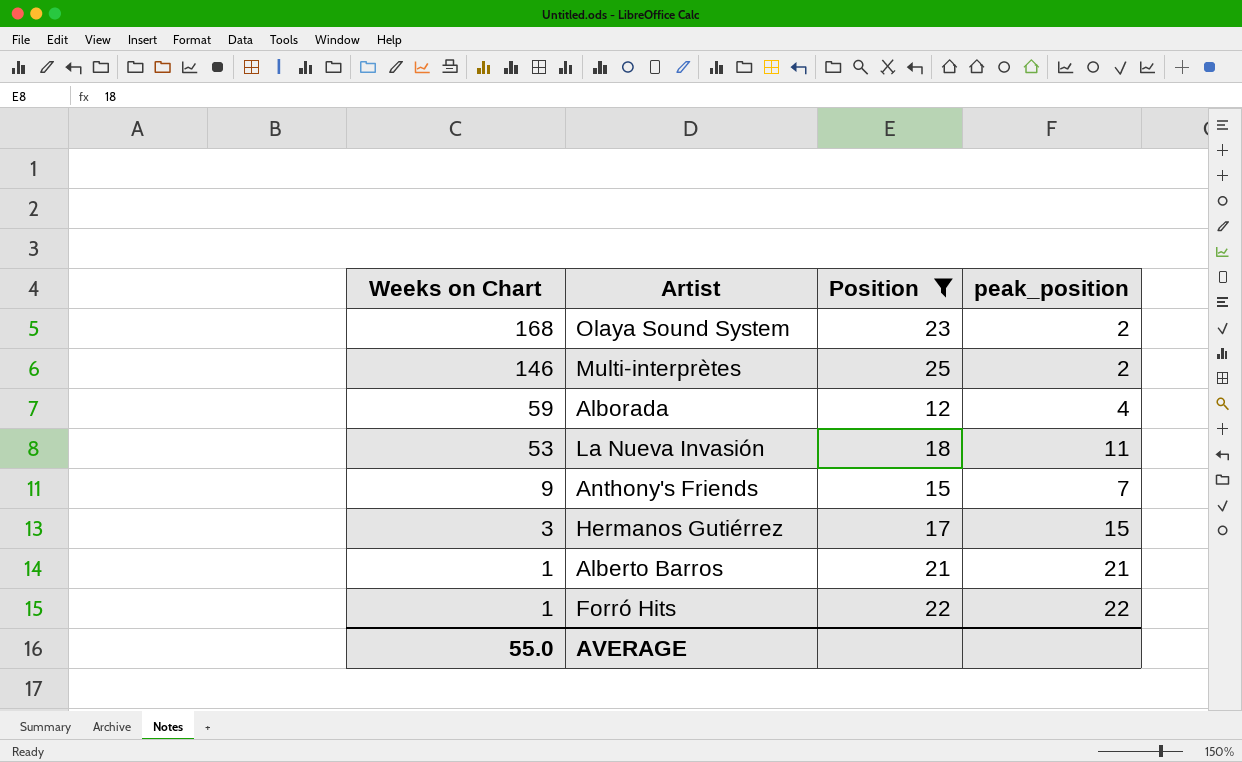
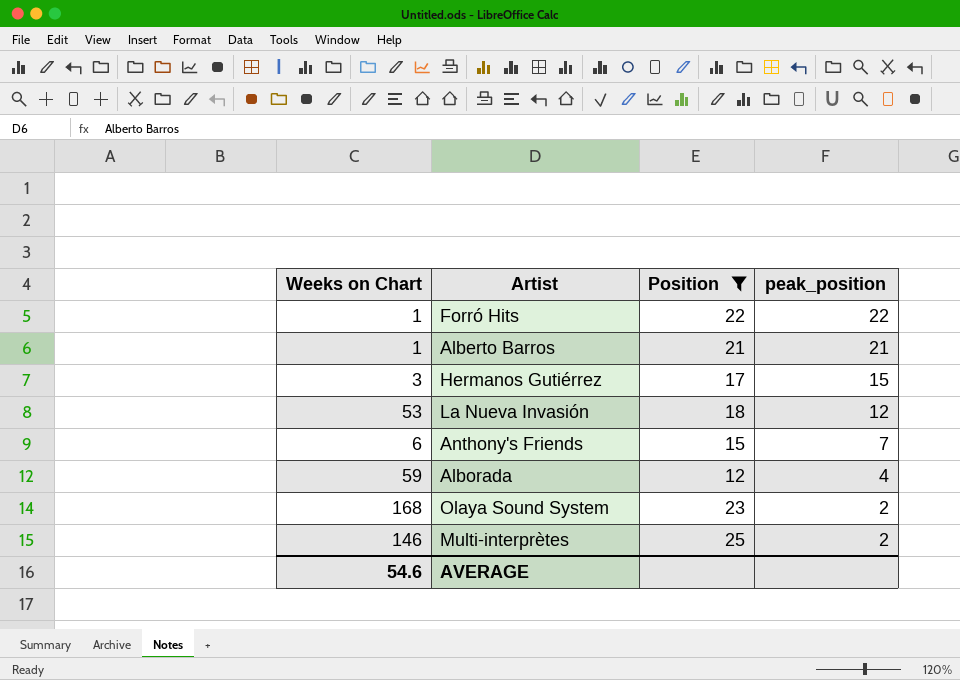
row order: Weeks on Chart descending -> peak_position descending
La Nueva Invasión | peak_position: 11 -> 12
Anthony's Friends | Weeks on Chart: 9 -> 6
AVERAGE | Weeks on Chart: 55.0 -> 54.6

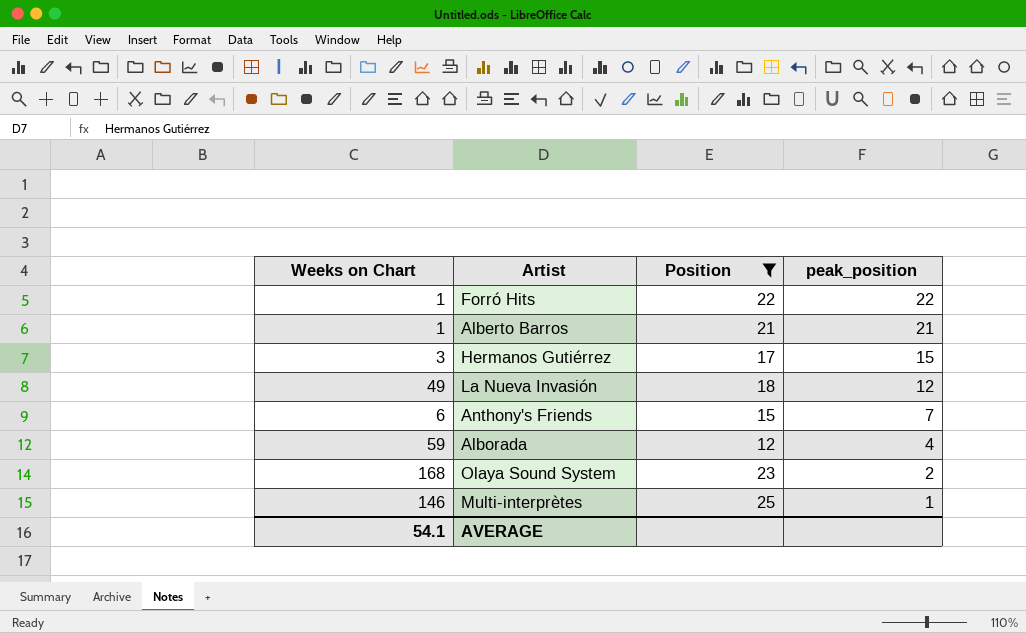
La Nueva Invasión | Weeks on Chart: 53 -> 49
Multi-interprètes | peak_position: 2 -> 1
AVERAGE | Weeks on Chart: 54.6 -> 54.1

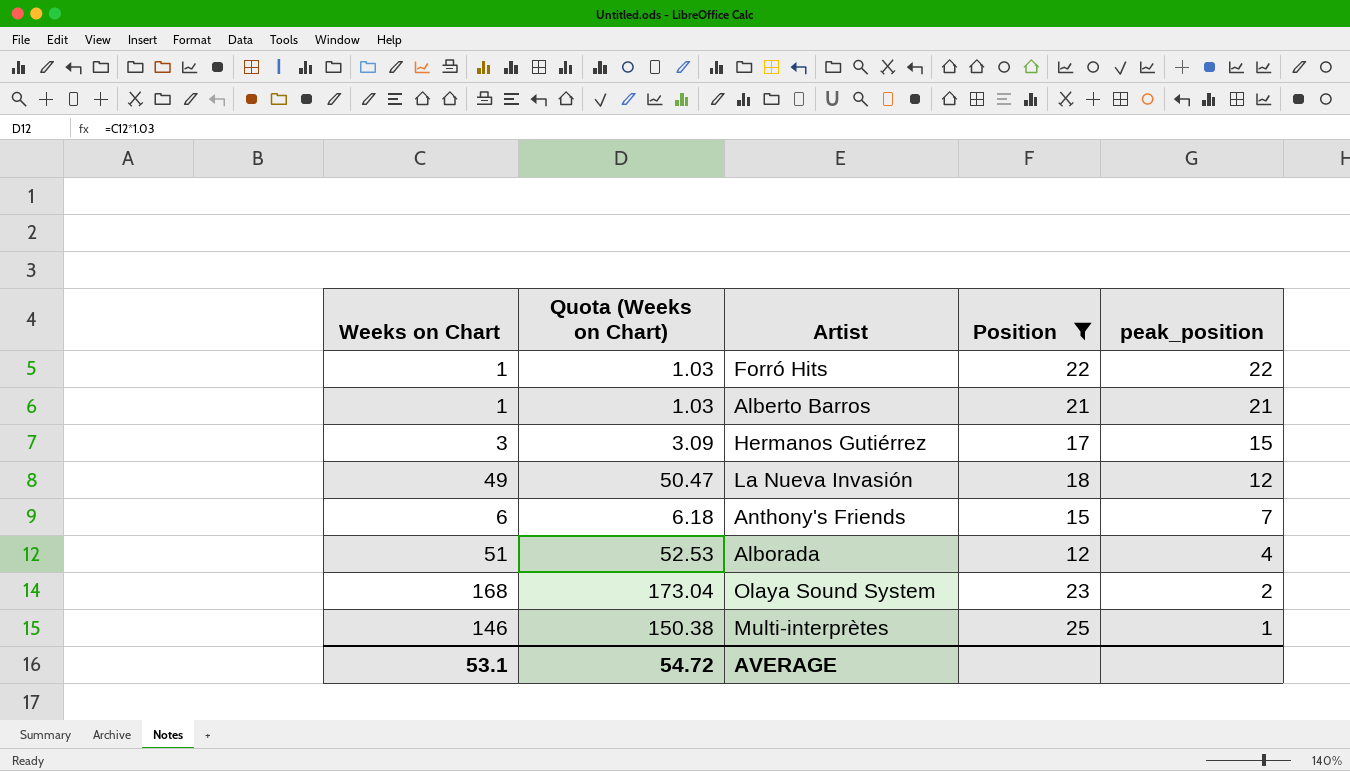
column Quota (Weeks on Chart) | formula: none -> [Weeks on Chart] * 1.03
Alborada | Weeks on Chart: 59 -> 51
AVERAGE | Weeks on Chart: 54.1 -> 53.1

